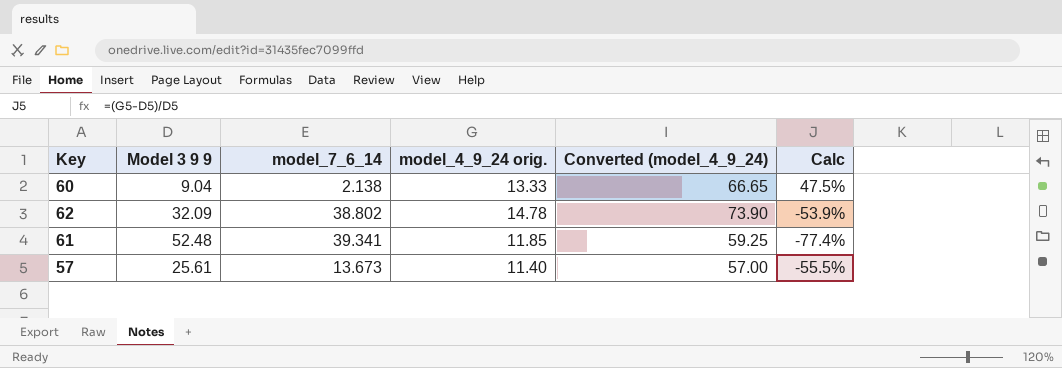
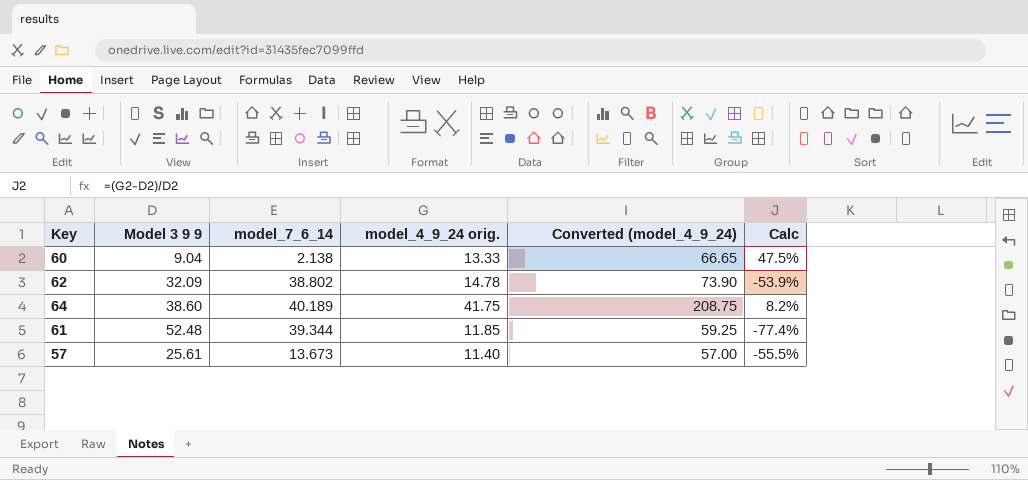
row 64: none -> 38.60 | 40.189 | 41.75 | 208.75 | 8.2%
61 | model_7_6_14: 39.341 -> 39.344

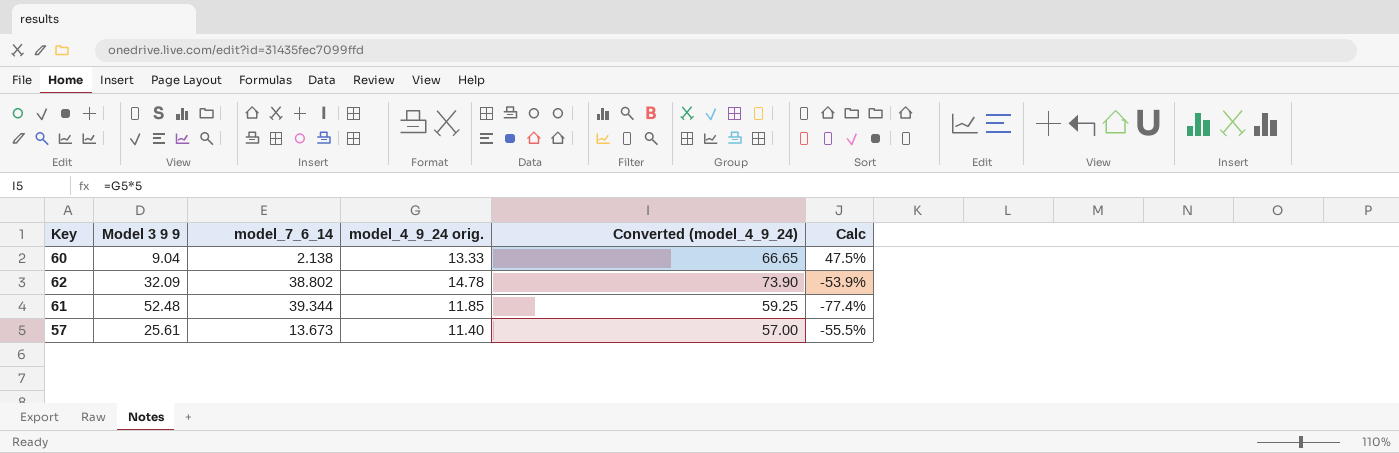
row 64: 38.60 | 40.189 | 41.75 | 208.75 | 8.2% -> none

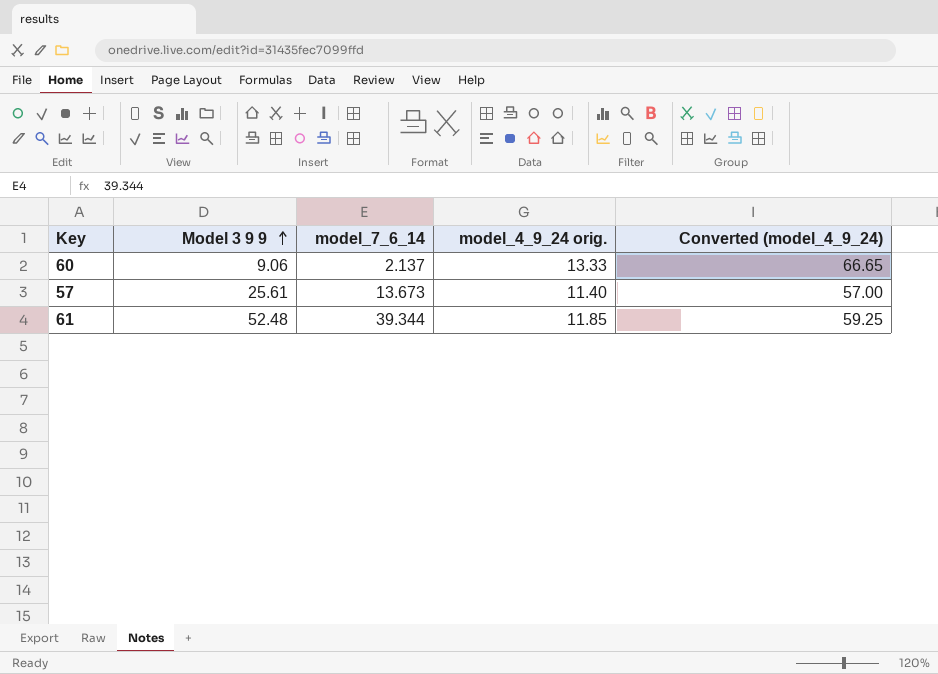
row order: none -> Model 3 9 9 ascending
column Calc | formula: ([model_4_9_24 orig.] - [Model 3 9 9]) / [Model 3 9 9] -> none
row 62: 32.09 | 38.802 | 14.78 | 73.90 | -53.9% -> none
60 | Model 3 9 9: 9.04 -> 9.06
60 | model_7_6_14: 2.138 -> 2.137

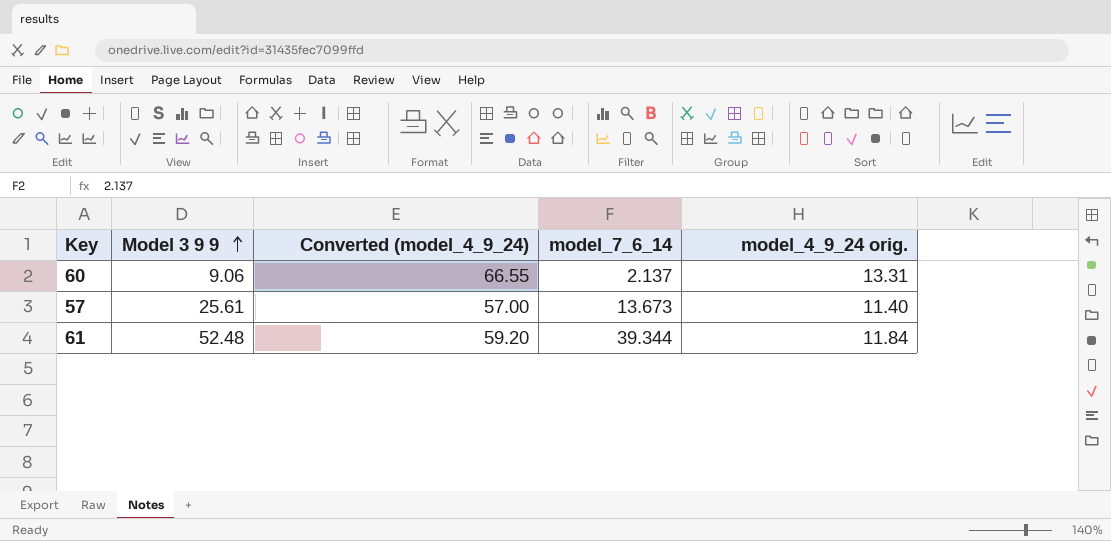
column Converted (model_4_9_24) | position: 5 -> 3
60 | Converted (model_4_9_24): 66.65 -> 66.55
60 | model_4_9_24 orig.: 13.33 -> 13.31
61 | Converted (model_4_9_24): 59.25 -> 59.20
61 | model_4_9_24 orig.: 11.85 -> 11.84

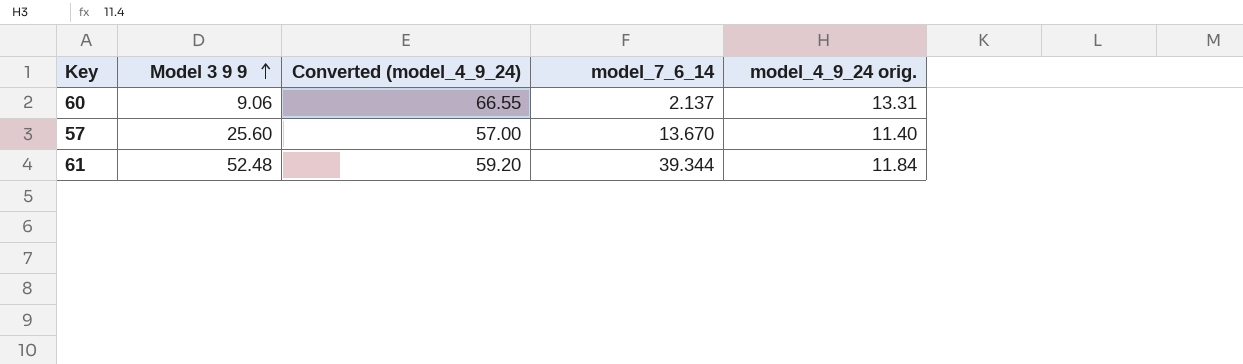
57 | Model 3 9 9: 25.61 -> 25.60
57 | model_7_6_14: 13.673 -> 13.670

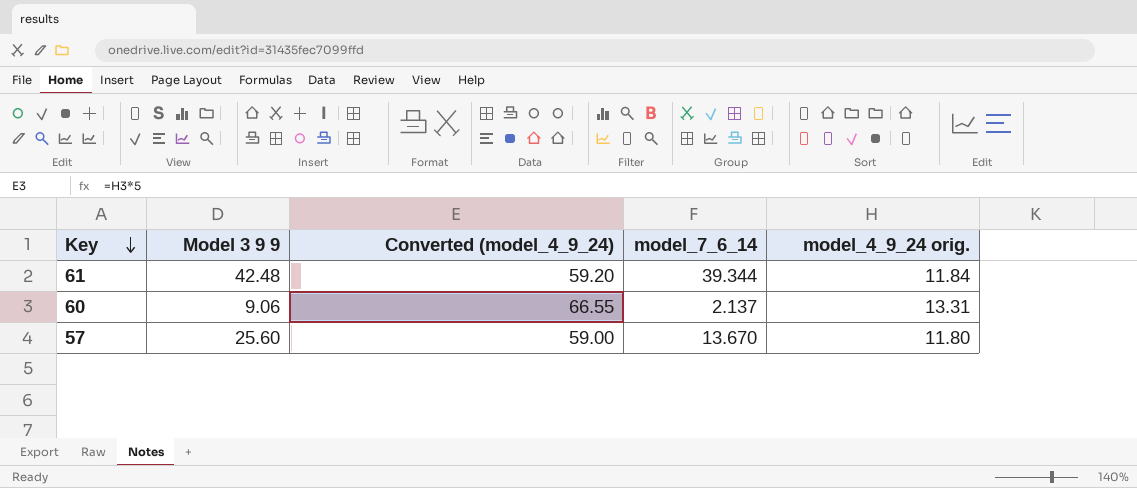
row order: Model 3 9 9 ascending -> Key descending
61 | Model 3 9 9: 52.48 -> 42.48
57 | Converted (model_4_9_24): 57.00 -> 59.00
57 | model_4_9_24 orig.: 11.40 -> 11.80

